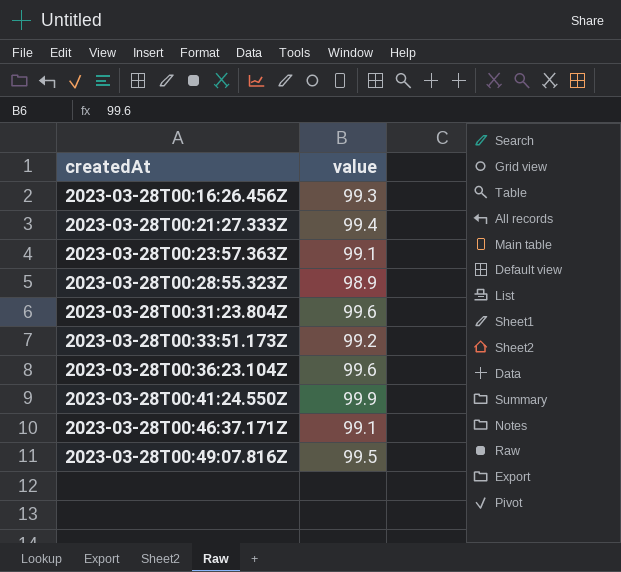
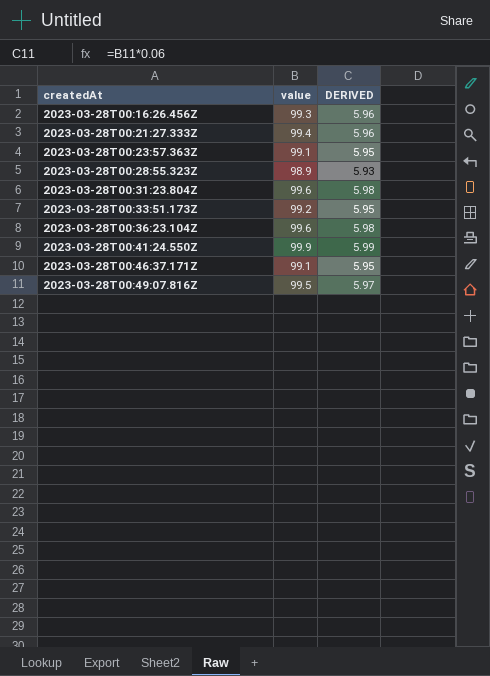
column DERIVED | formula: none -> [value] * 0.06

